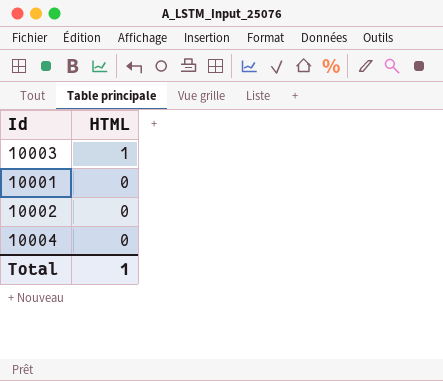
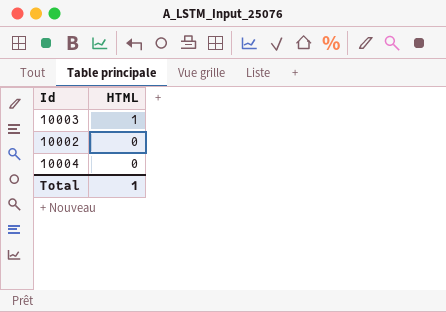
row 10001: 0 -> none

